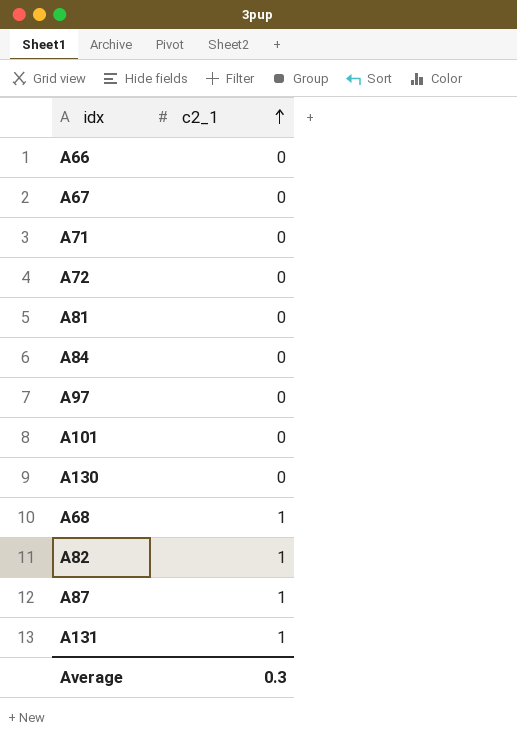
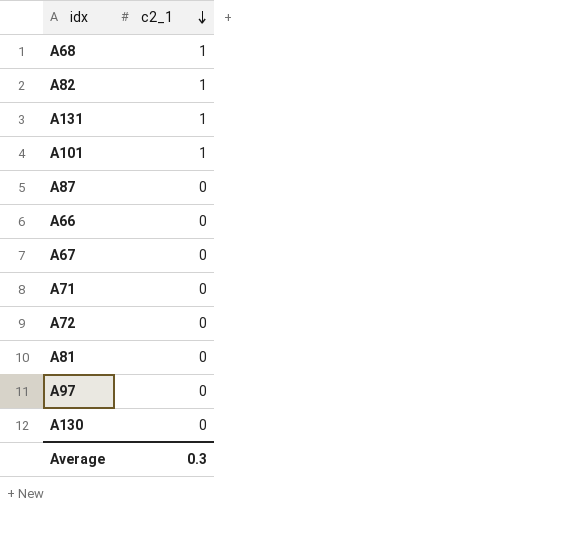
row order: c2_1 ascending -> c2_1 descending
row A84: 0 -> none
A101 | c2_1: 0 -> 1
A87 | c2_1: 1 -> 0

